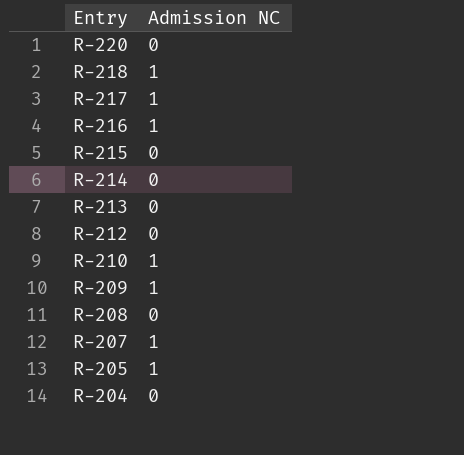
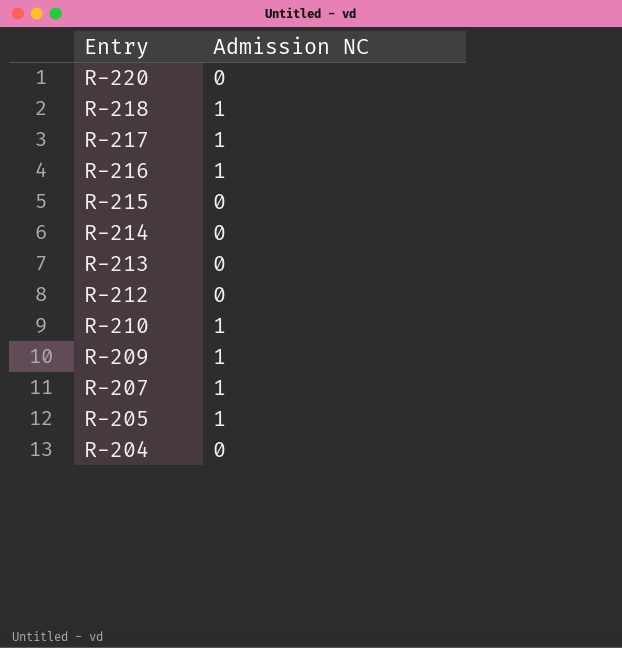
row R-208: 0 -> none

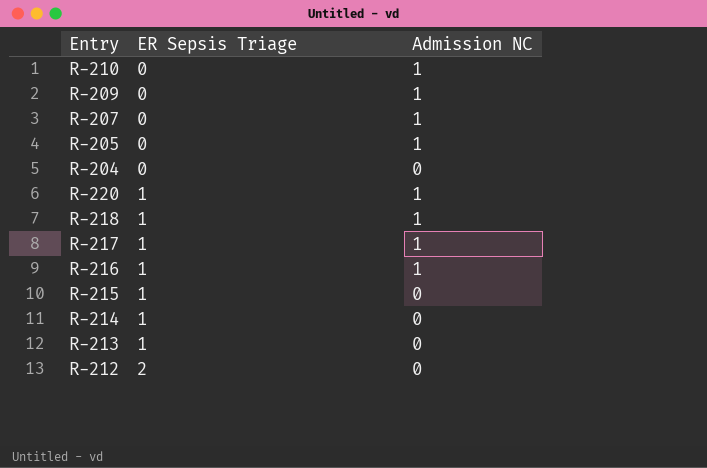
row order: Entry descending -> ER Sepsis Triage ascending
column ER Sepsis Triage | position: none -> 2
R-220 | Admission NC: 0 -> 1

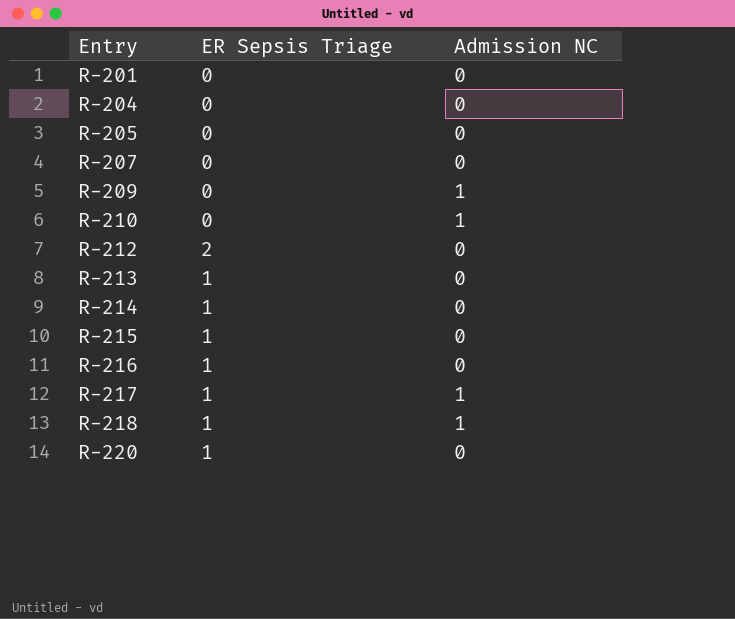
row order: ER Sepsis Triage ascending -> Entry ascending
row R-201: none -> 0 | 0
R-205 | Admission NC: 1 -> 0
R-207 | Admission NC: 1 -> 0
R-216 | Admission NC: 1 -> 0
R-220 | Admission NC: 1 -> 0

